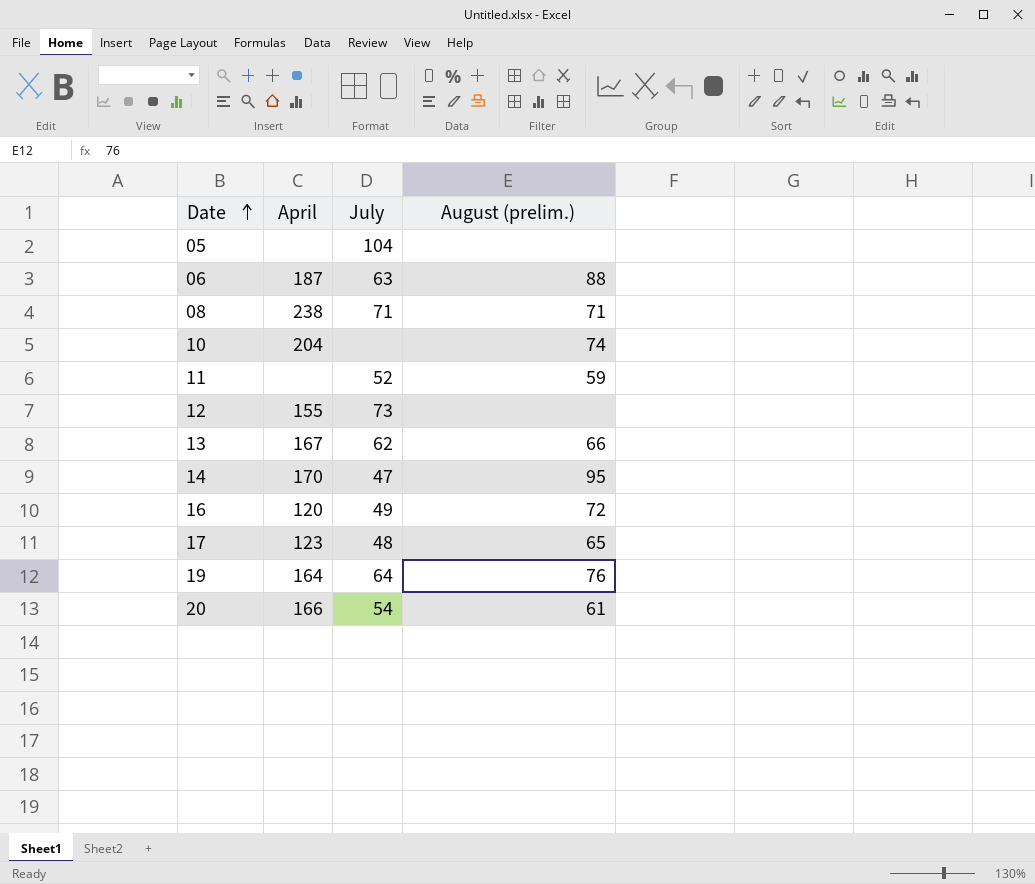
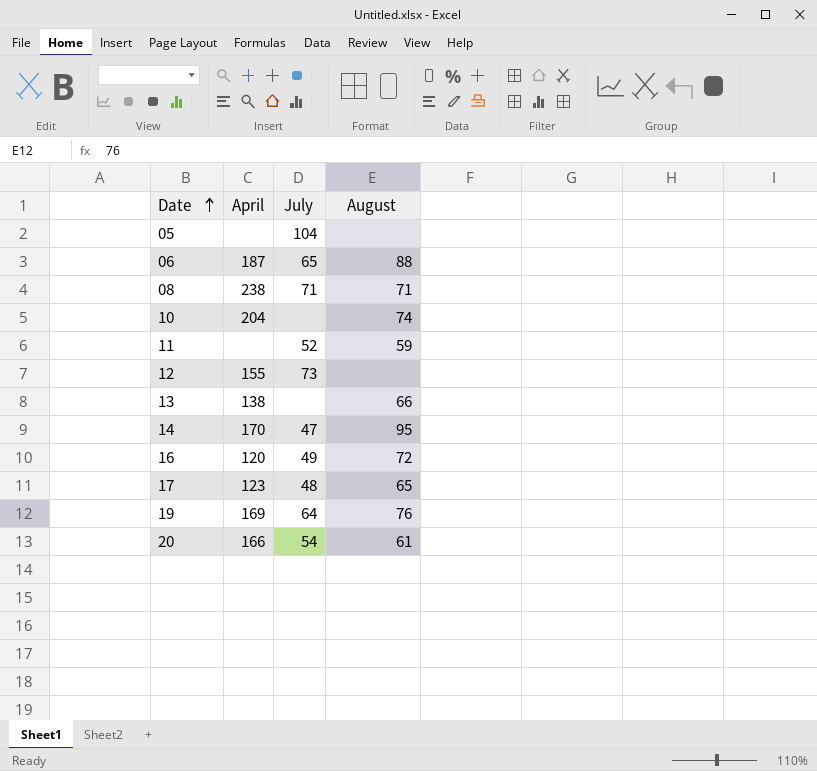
column name: August (prelim.) -> August
06 | July: 63 -> 65
13 | April: 167 -> 138
13 | July: 62 -> none
19 | April: 164 -> 169

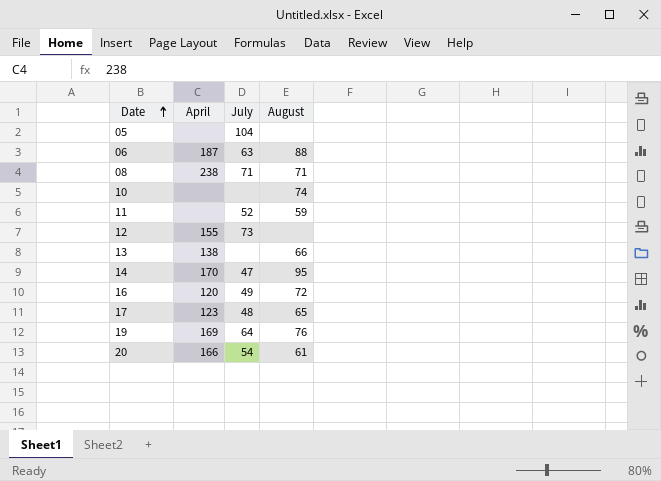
06 | July: 65 -> 63
10 | April: 204 -> none

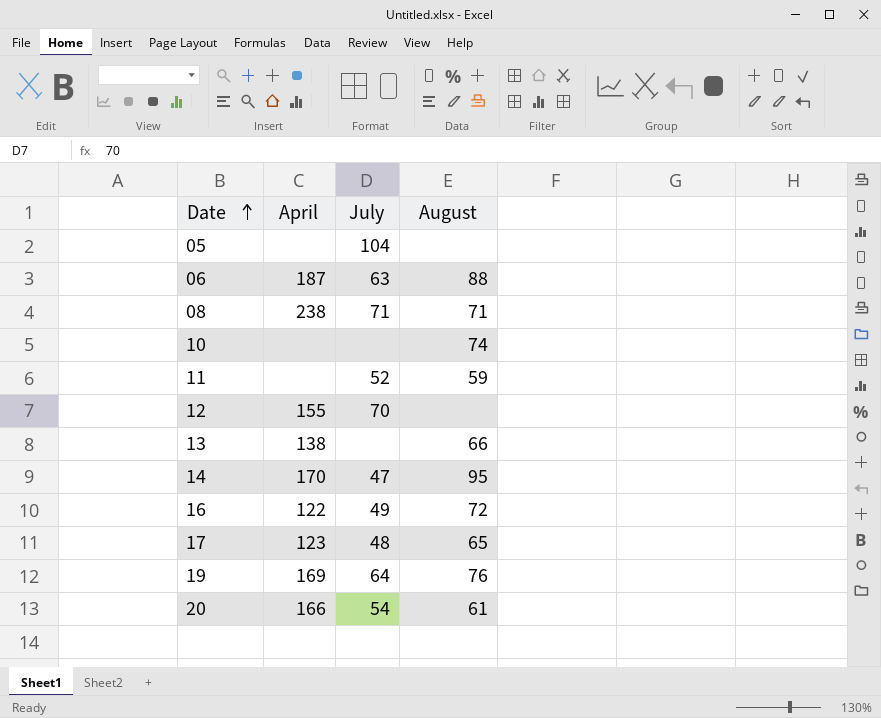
12 | July: 73 -> 70
16 | April: 120 -> 122

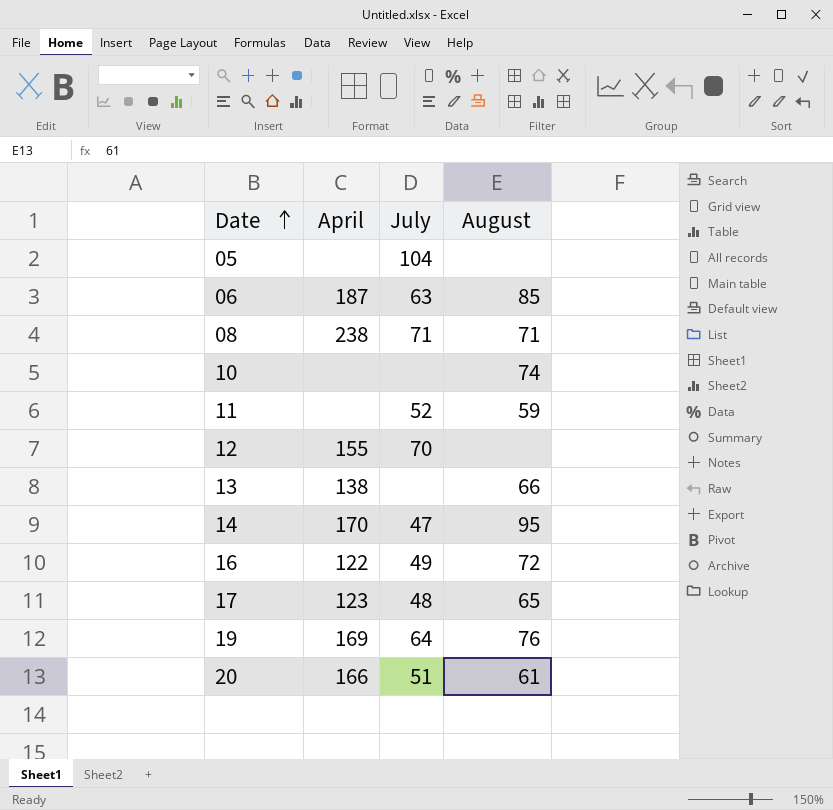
06 | August: 88 -> 85
20 | July: 54 -> 51

